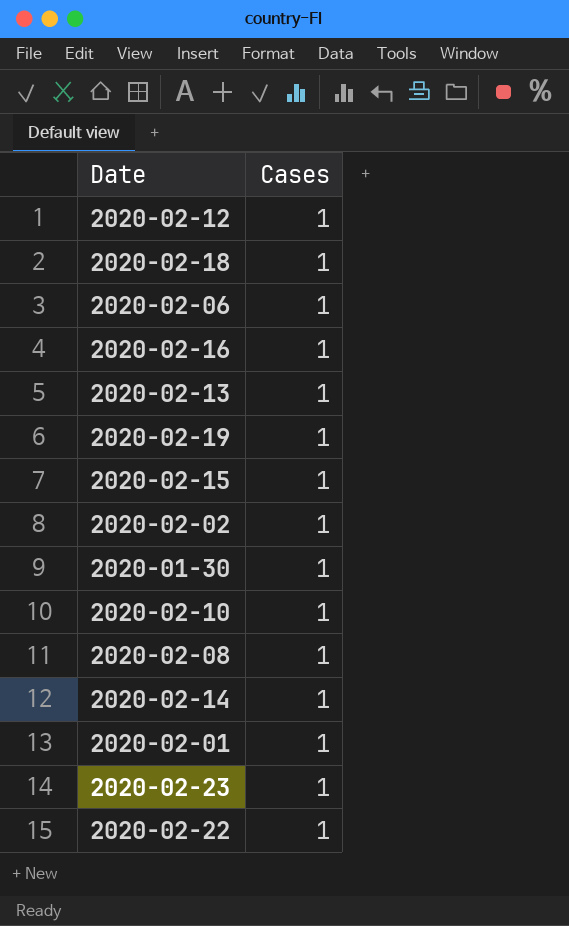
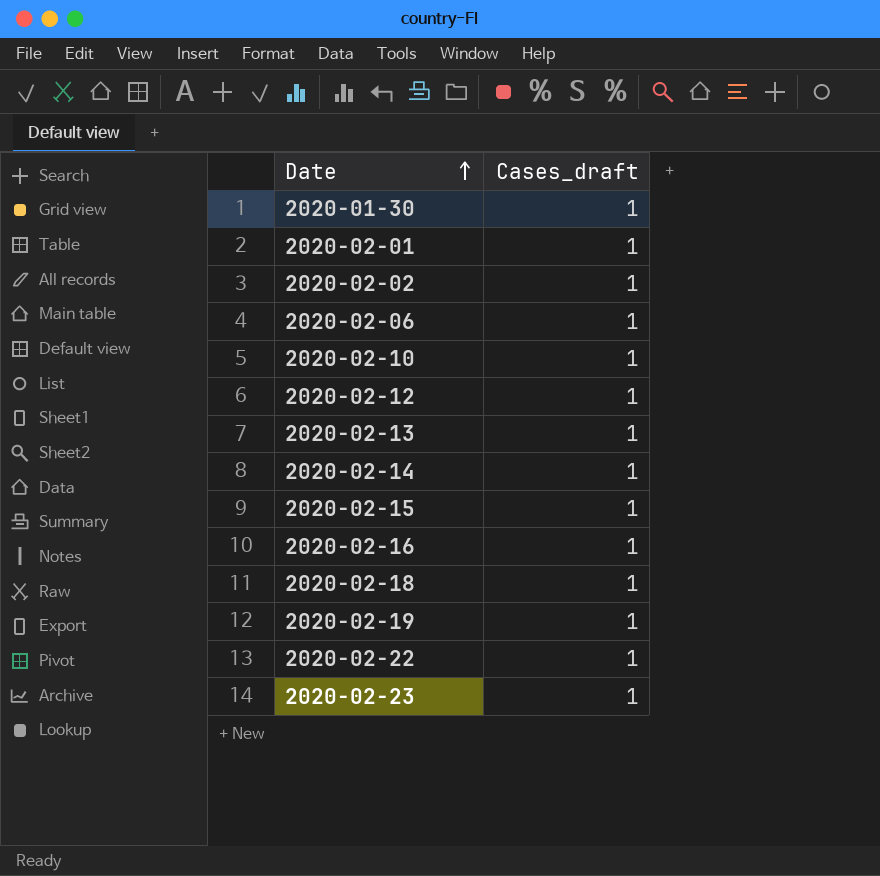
row order: none -> Date ascending
column name: Cases -> Cases_draft
row 2020-02-08: 1 -> none

